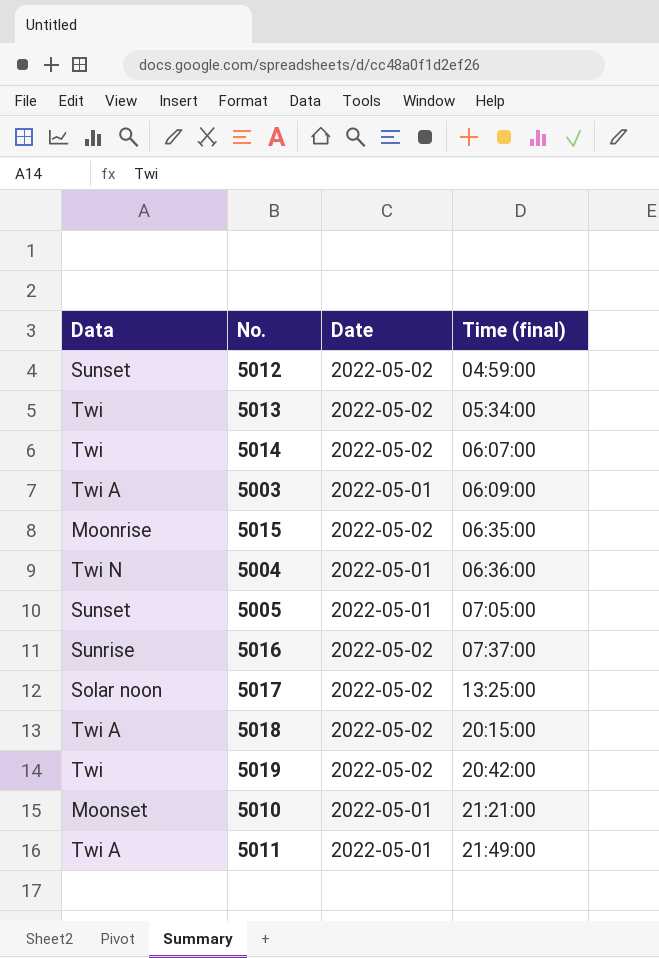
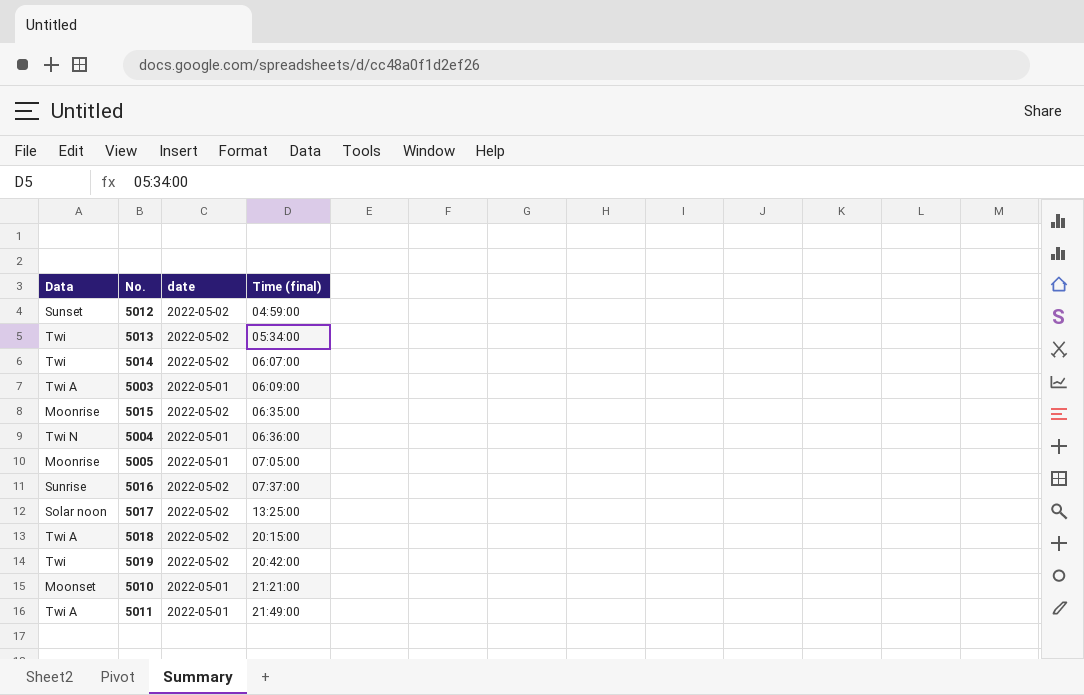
column name: Date -> date
5005 | Data: Sunset -> Moonrise

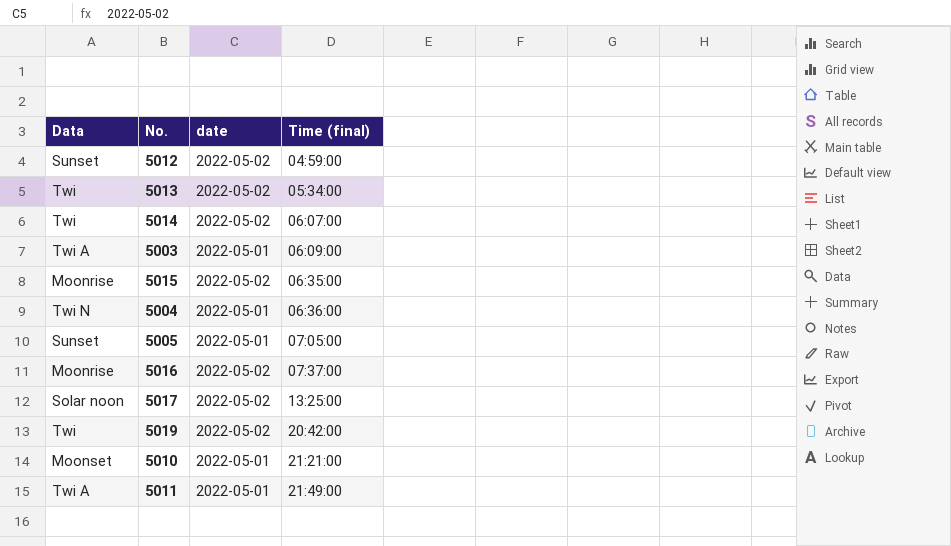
row 5018: Twi A | 2022-05-02 | 20:15:00 -> none
5005 | Data: Moonrise -> Sunset
5016 | Data: Sunrise -> Moonrise

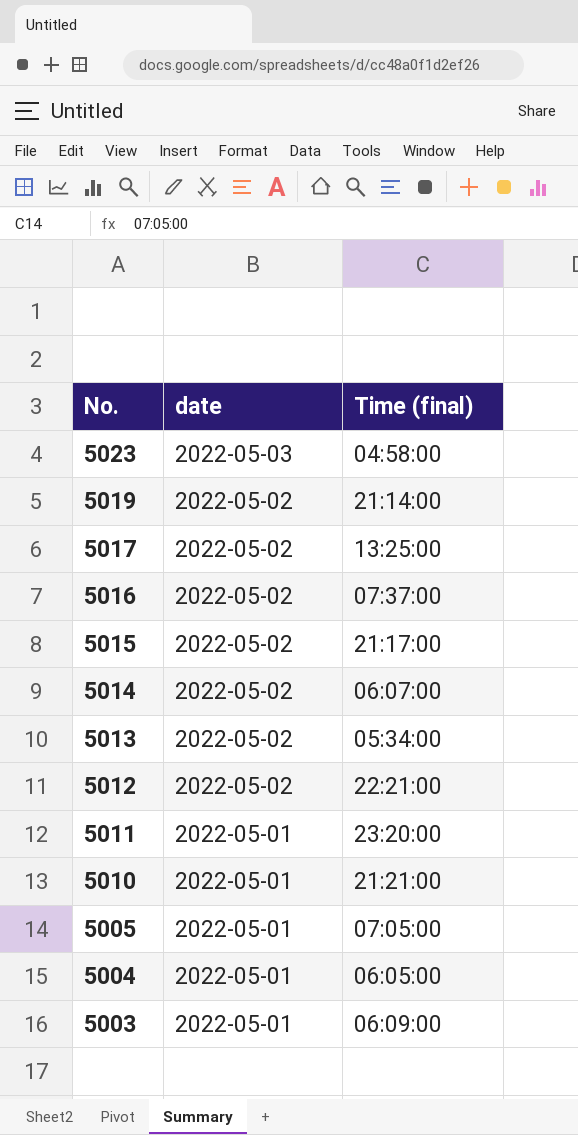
row order: Time (final) ascending -> No. descending
column Data | position: 1 -> none
row 5023: none -> 2022-05-03 | 04:58:00
5019 | Time (final): 20:42:00 -> 21:14:00
5015 | Time (final): 06:35:00 -> 21:17:00
5012 | Time (final): 04:59:00 -> 22:21:00
5011 | Time (final): 21:49:00 -> 23:20:00
5004 | Time (final): 06:36:00 -> 06:05:00

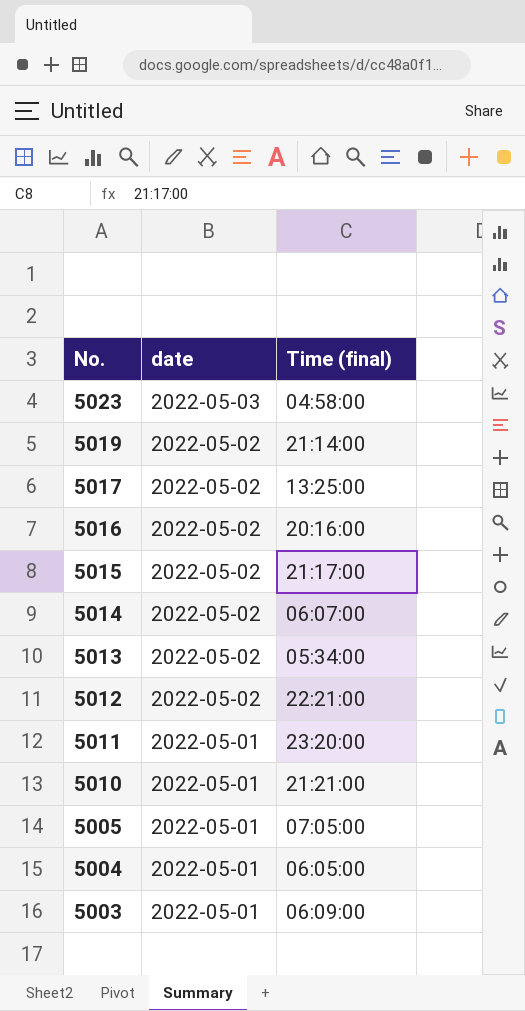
5016 | Time (final): 07:37:00 -> 20:16:00

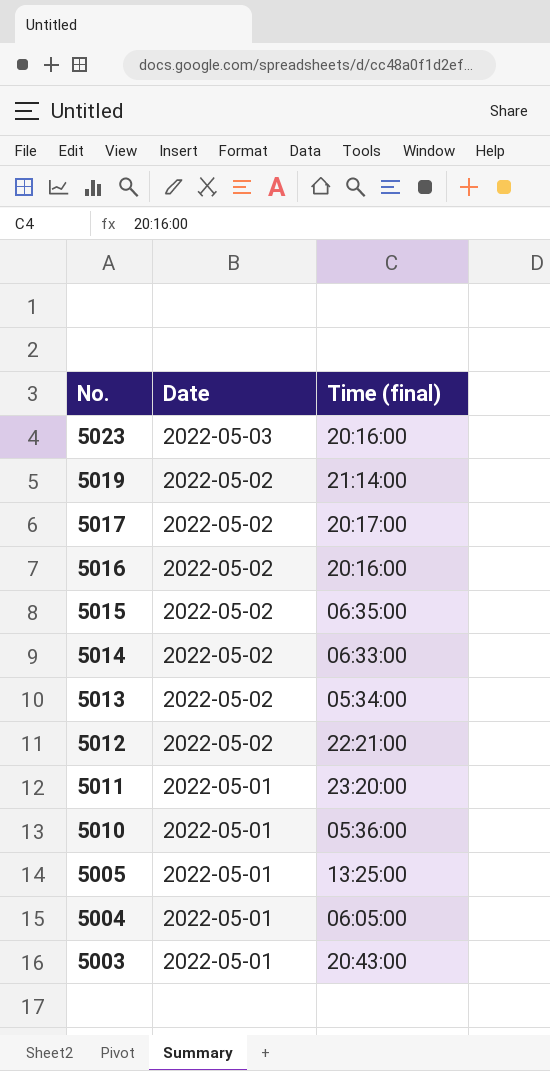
column name: date -> Date
5023 | Time (final): 04:58:00 -> 20:16:00
5017 | Time (final): 13:25:00 -> 20:17:00
5015 | Time (final): 21:17:00 -> 06:35:00
5014 | Time (final): 06:07:00 -> 06:33:00
5010 | Time (final): 21:21:00 -> 05:36:00
5005 | Time (final): 07:05:00 -> 13:25:00
5003 | Time (final): 06:09:00 -> 20:43:00

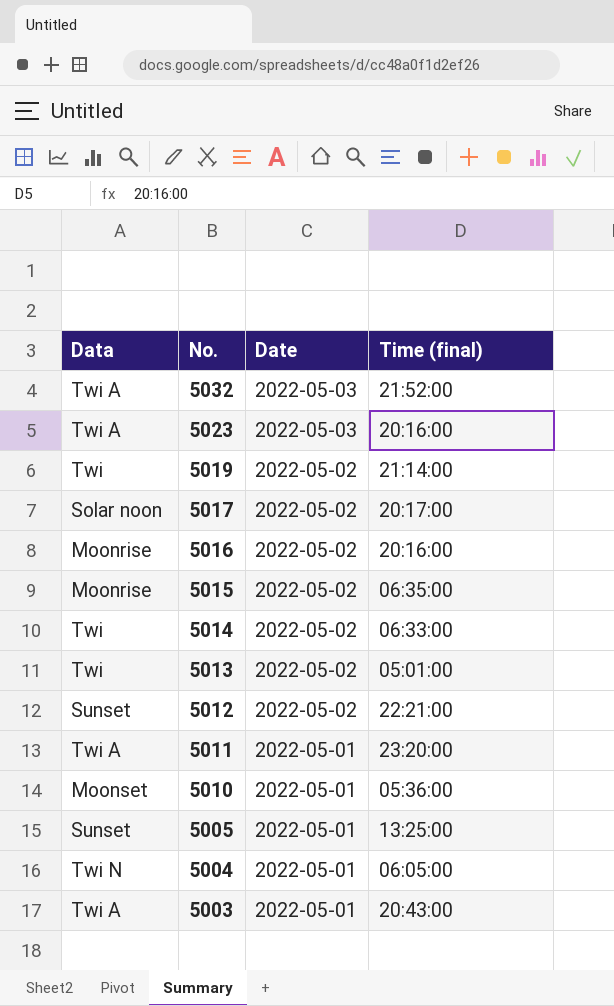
column Data | position: none -> 1
row 5032: none -> Twi A | 2022-05-03 | 21:52:00
5013 | Time (final): 05:34:00 -> 05:01:00

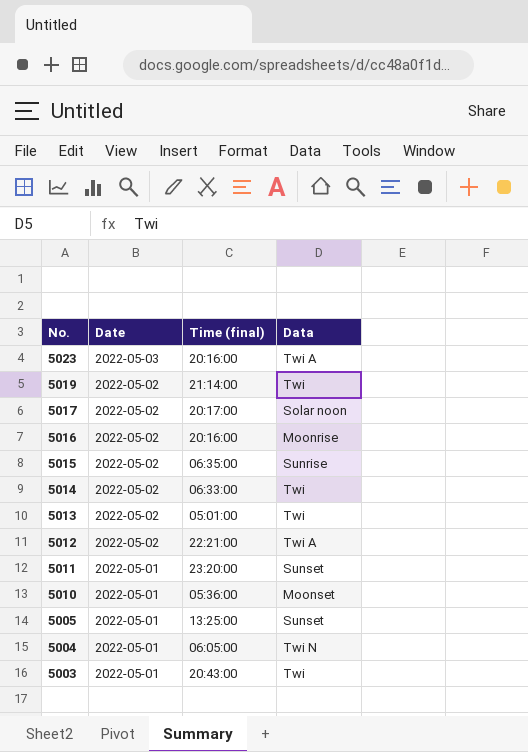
column Data | position: 1 -> 4
row 5032: Twi A | 2022-05-03 | 21:52:00 -> none
5015 | Data: Moonrise -> Sunrise
5012 | Data: Sunset -> Twi A
5011 | Data: Twi A -> Sunset
5003 | Data: Twi A -> Twi

